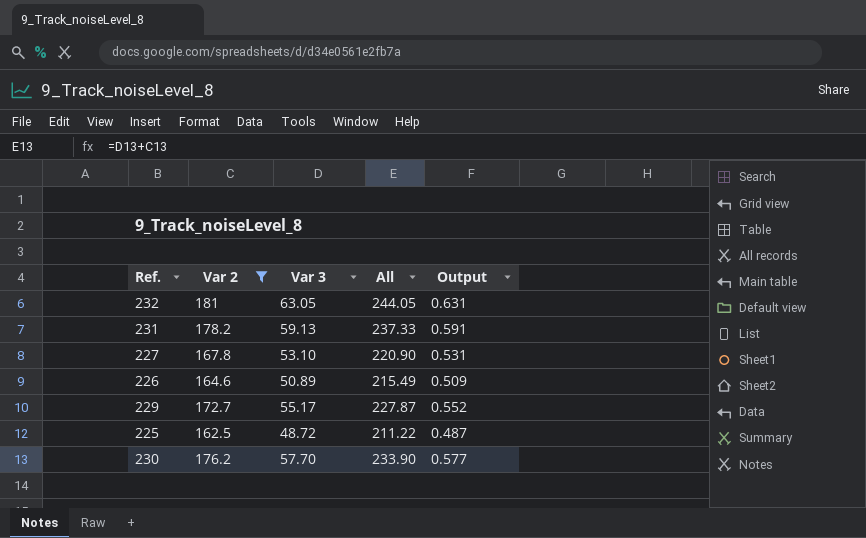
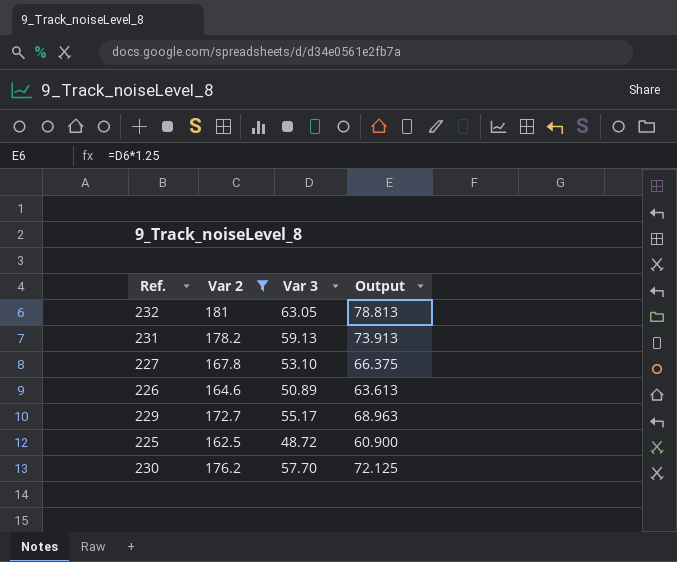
column All | formula: [Var 2] + [Var 3] -> none
column Output | formula: [Var 3] * 0.01 -> [Var 3] * 1.25

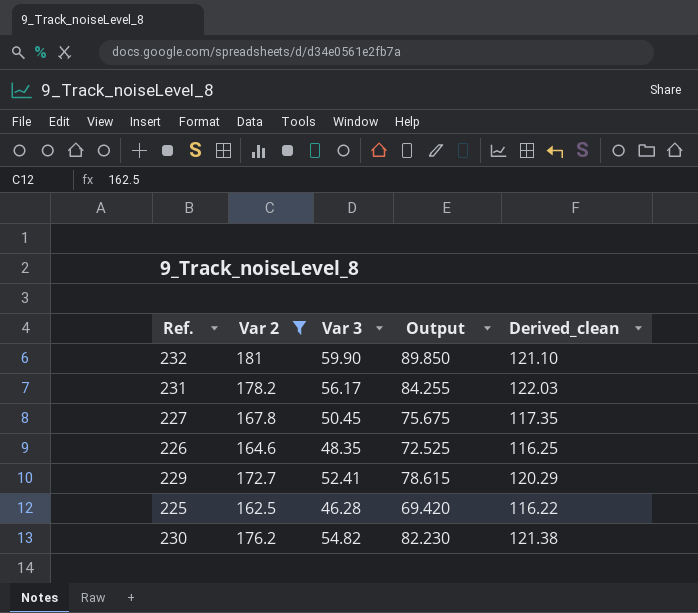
column Output | formula: [Var 3] * 1.25 -> [Var 3] * 1.5
column Derived_clean | formula: none -> [Var 2] - [Var 3]
232 | Var 3: 63.05 -> 59.90
231 | Var 3: 59.13 -> 56.17
227 | Var 3: 53.10 -> 50.45
226 | Var 3: 50.89 -> 48.35
229 | Var 3: 55.17 -> 52.41
225 | Var 3: 48.72 -> 46.28
230 | Var 3: 57.70 -> 54.82

